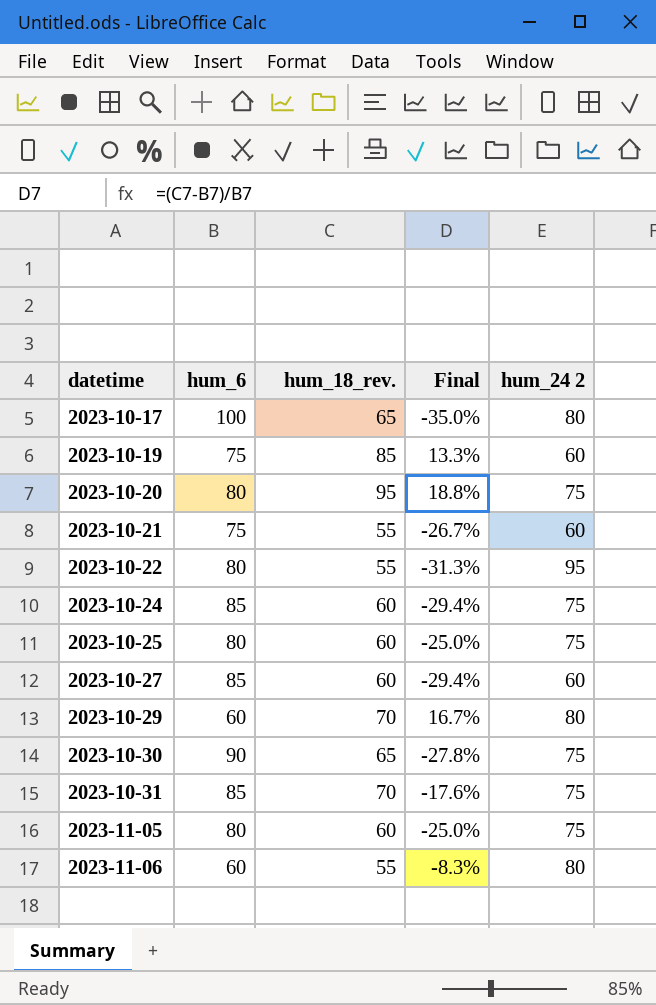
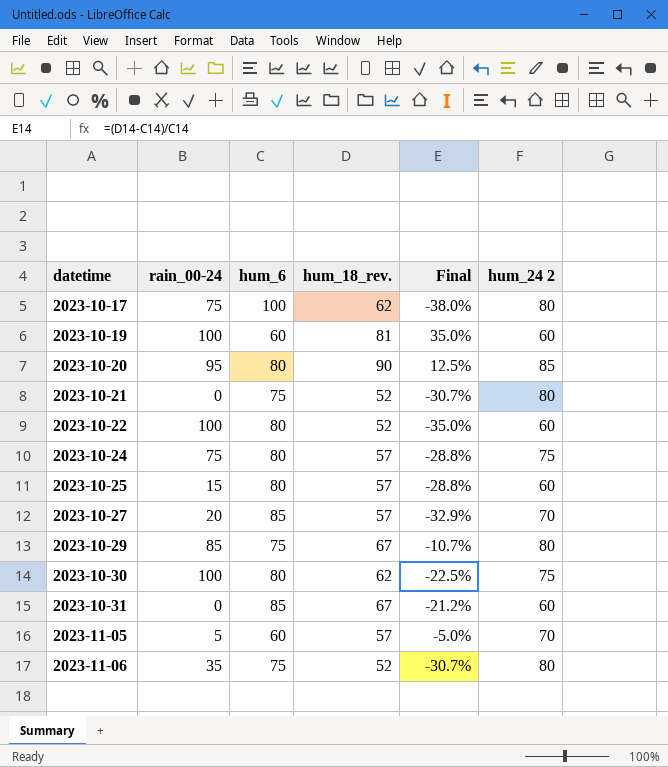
column rain_00-24 | position: none -> 2
2023-10-17 | hum_18_rev.: 65 -> 62
2023-10-17 | Final: -35.0% -> -38.0%
2023-10-19 | hum_6: 75 -> 60
2023-10-19 | hum_18_rev.: 85 -> 81
2023-10-19 | Final: 13.3% -> 35.0%
2023-10-20 | hum_18_rev.: 95 -> 90
2023-10-20 | Final: 18.8% -> 12.5%
2023-10-20 | hum_24 2: 75 -> 85
2023-10-21 | hum_18_rev.: 55 -> 52
2023-10-21 | Final: -26.7% -> -30.7%
2023-10-21 | hum_24 2: 60 -> 80
2023-10-22 | hum_18_rev.: 55 -> 52
2023-10-22 | Final: -31.3% -> -35.0%
2023-10-22 | hum_24 2: 95 -> 60
2023-10-24 | hum_6: 85 -> 80
2023-10-24 | hum_18_rev.: 60 -> 57
2023-10-24 | Final: -29.4% -> -28.8%
2023-10-25 | hum_18_rev.: 60 -> 57
2023-10-25 | Final: -25.0% -> -28.8%
2023-10-25 | hum_24 2: 75 -> 60
2023-10-27 | hum_18_rev.: 60 -> 57
2023-10-27 | Final: -29.4% -> -32.9%
2023-10-27 | hum_24 2: 60 -> 70
2023-10-29 | hum_6: 60 -> 75
2023-10-29 | hum_18_rev.: 70 -> 67
2023-10-29 | Final: 16.7% -> -10.7%
2023-10-30 | hum_6: 90 -> 80
2023-10-30 | hum_18_rev.: 65 -> 62
2023-10-30 | Final: -27.8% -> -22.5%
2023-10-31 | hum_18_rev.: 70 -> 67
2023-10-31 | Final: -17.6% -> -21.2%
2023-10-31 | hum_24 2: 75 -> 60
2023-11-05 | hum_6: 80 -> 60
2023-11-05 | hum_18_rev.: 60 -> 57
2023-11-05 | Final: -25.0% -> -5.0%
2023-11-05 | hum_24 2: 75 -> 70
2023-11-06 | hum_6: 60 -> 75
2023-11-06 | hum_18_rev.: 55 -> 52
2023-11-06 | Final: -8.3% -> -30.7%

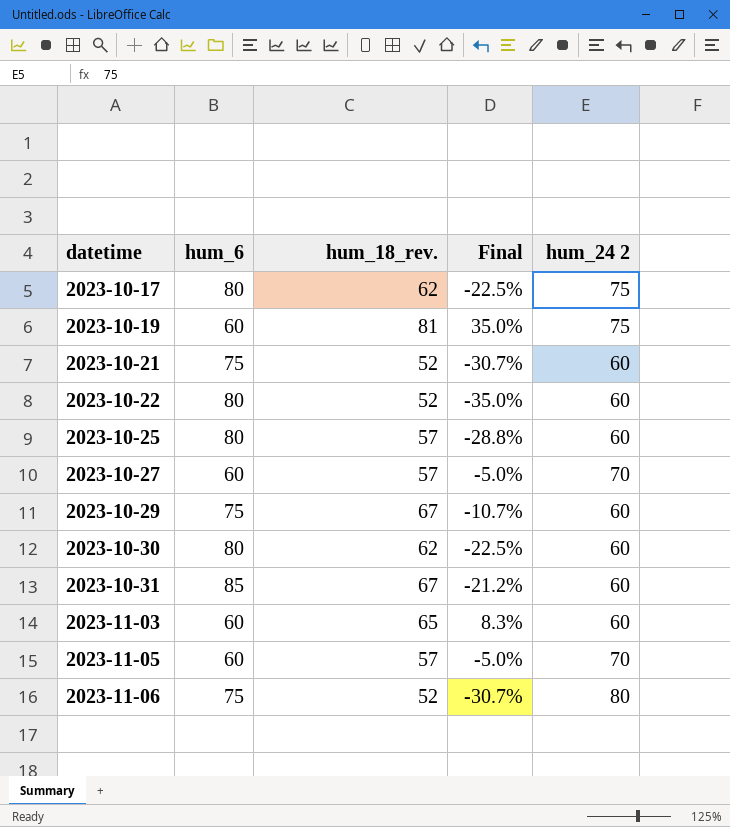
column rain_00-24 | position: 2 -> none
row 2023-10-20: 95 | 80 | 90 | 12.5% | 85 -> none
row 2023-10-24: 75 | 80 | 57 | -28.8% | 75 -> none
2023-10-17 | hum_6: 100 -> 80
2023-10-17 | Final: -38.0% -> -22.5%
2023-10-17 | hum_24 2: 80 -> 75
2023-10-19 | hum_24 2: 60 -> 75
2023-10-21 | hum_24 2: 80 -> 60
2023-10-27 | hum_6: 85 -> 60
2023-10-27 | Final: -32.9% -> -5.0%
2023-10-29 | hum_24 2: 80 -> 60
2023-10-30 | hum_24 2: 75 -> 60
row 2023-11-03: none -> 60 | 65 | 8.3% | 60

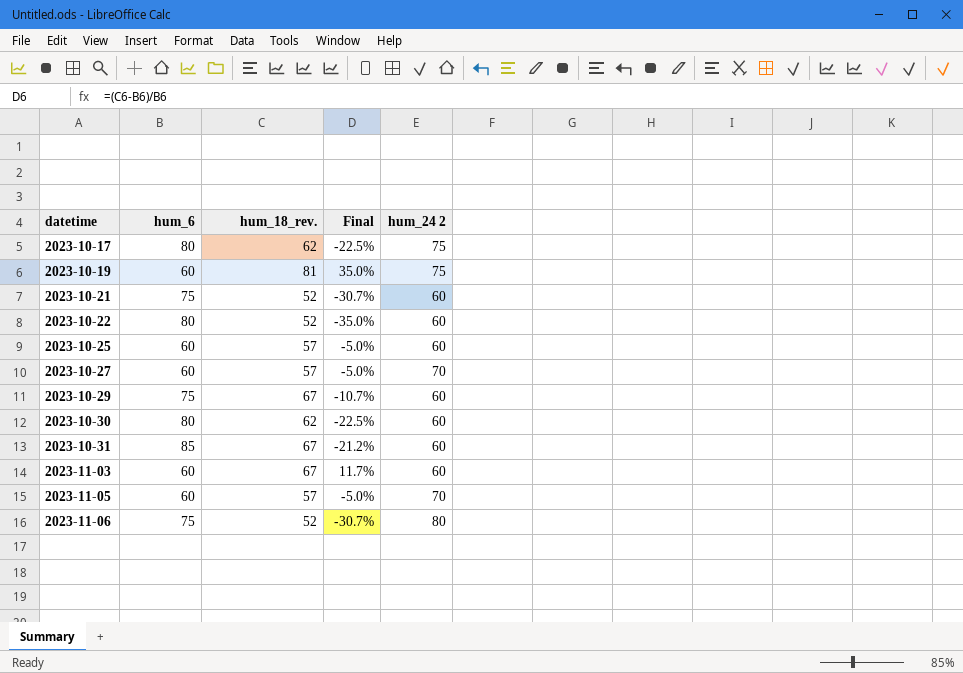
2023-10-25 | hum_6: 80 -> 60
2023-10-25 | Final: -28.8% -> -5.0%
2023-11-03 | hum_18_rev.: 65 -> 67
2023-11-03 | Final: 8.3% -> 11.7%

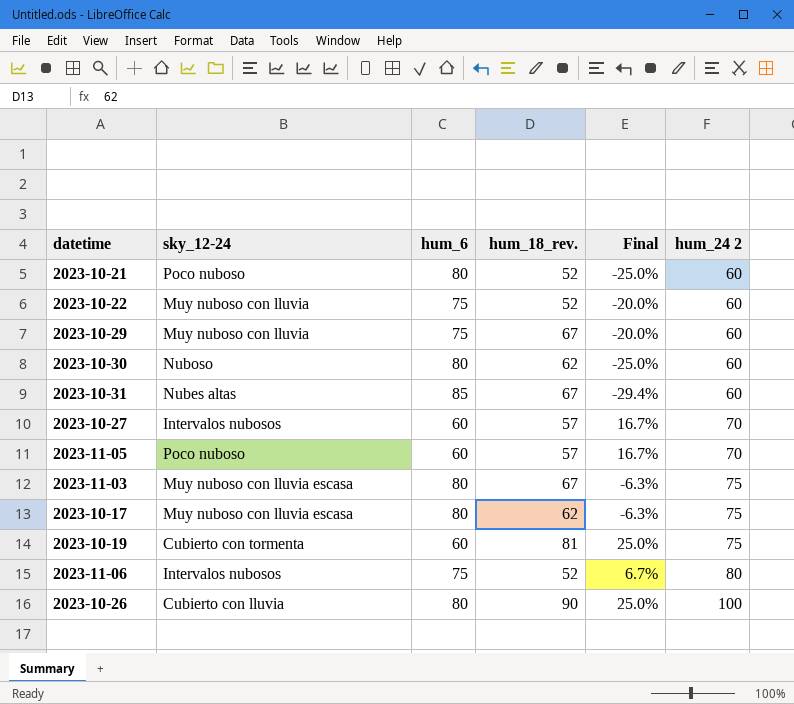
row order: datetime ascending -> hum_24 2 ascending
column sky_12-24 | position: none -> 2
column Final | formula: ([hum_18_rev.] - [hum_6]) / [hum_6] -> ([hum_24 2] - [hum_6]) / [hum_6]
row 2023-10-25: 60 | 57 | -5.0% | 60 -> none
2023-10-21 | hum_6: 75 -> 80
2023-10-22 | hum_6: 80 -> 75
2023-11-03 | hum_6: 60 -> 80
2023-11-03 | hum_24 2: 60 -> 75
row 2023-10-26: none -> Cubierto con lluvia | 80 | 90 | 25.0% | 100

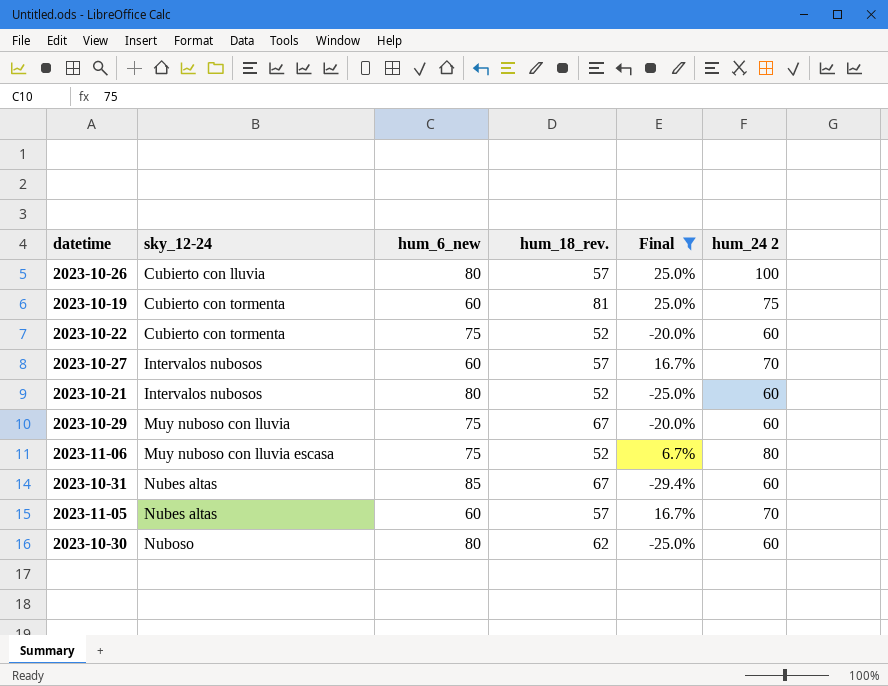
filter: none -> Final != -6.3%
row order: hum_24 2 ascending -> sky_12-24 ascending
column name: hum_6 -> hum_6_new
2023-10-26 | hum_18_rev.: 90 -> 57
2023-10-22 | sky_12-24: Muy nuboso con lluvia -> Cubierto con tormenta
2023-10-21 | sky_12-24: Poco nuboso -> Intervalos nubosos
2023-11-06 | sky_12-24: Intervalos nubosos -> Muy nuboso con lluvia escasa
2023-11-05 | sky_12-24: Poco nuboso -> Nubes altas

